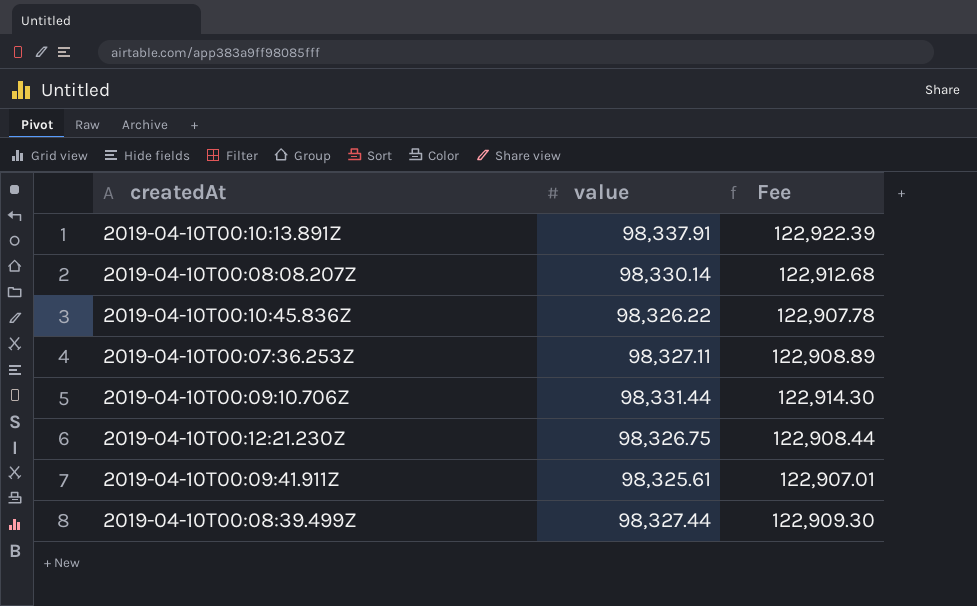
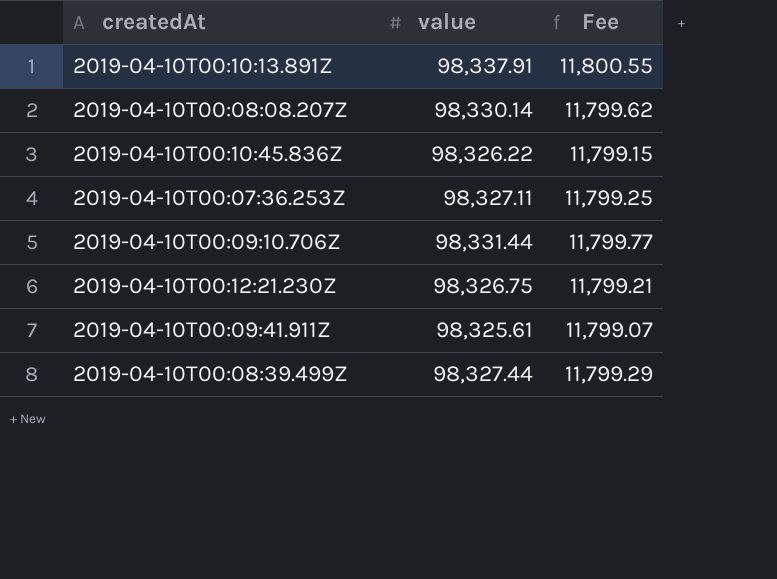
column Fee | formula: [value] * 1.25 -> [value] * 0.12

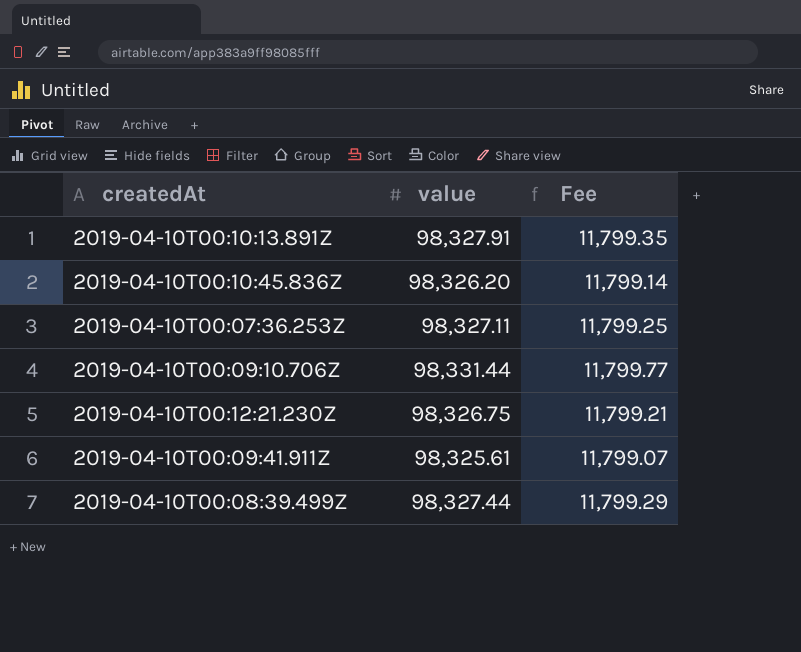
row 2019-04-10T00:08:08.207Z: 98,330.14 | 11,799.62 -> none
2019-04-10T00:10:13.891Z | value: 98,337.91 -> 98,327.91
2019-04-10T00:10:13.891Z | Fee: 11,800.55 -> 11,799.35
2019-04-10T00:10:45.836Z | value: 98,326.22 -> 98,326.20
2019-04-10T00:10:45.836Z | Fee: 11,799.15 -> 11,799.14

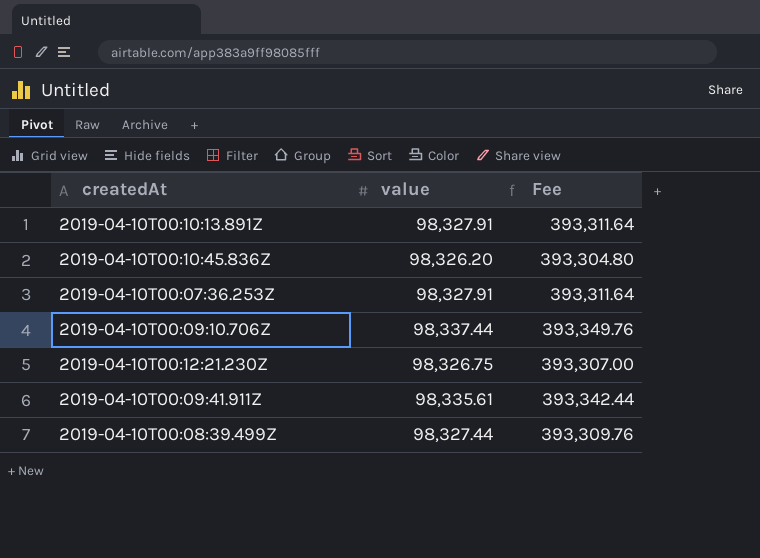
column Fee | formula: [value] * 0.12 -> [value] * 4
2019-04-10T00:07:36.253Z | value: 98,327.11 -> 98,327.91
2019-04-10T00:09:10.706Z | value: 98,331.44 -> 98,337.44
2019-04-10T00:09:41.911Z | value: 98,325.61 -> 98,335.61

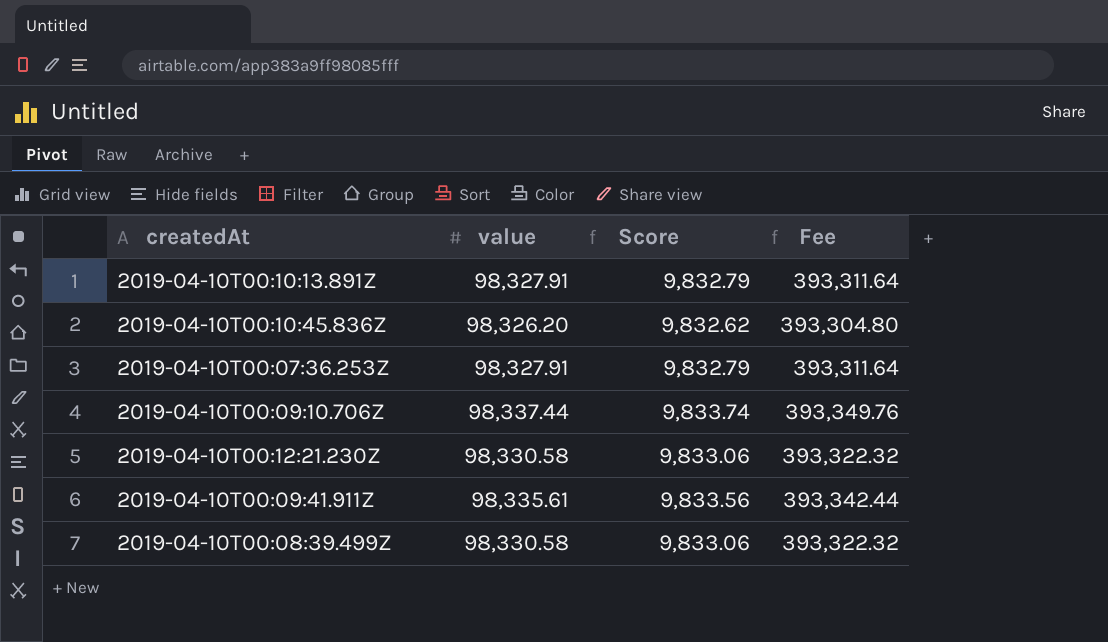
column Score | formula: none -> [value] * 0.1
2019-04-10T00:12:21.230Z | value: 98,326.75 -> 98,330.58
2019-04-10T00:12:21.230Z | Fee: 393,307.00 -> 393,322.32
2019-04-10T00:08:39.499Z | value: 98,327.44 -> 98,330.58
2019-04-10T00:08:39.499Z | Fee: 393,309.76 -> 393,322.32

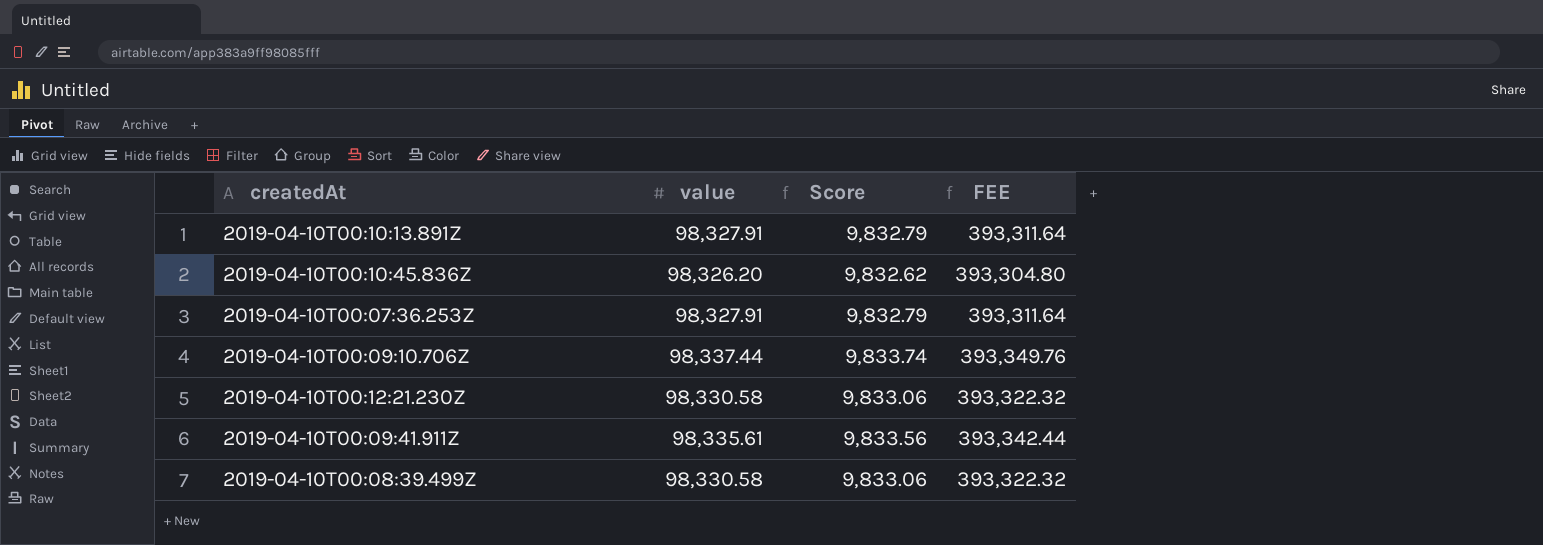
column name: Fee -> FEE

